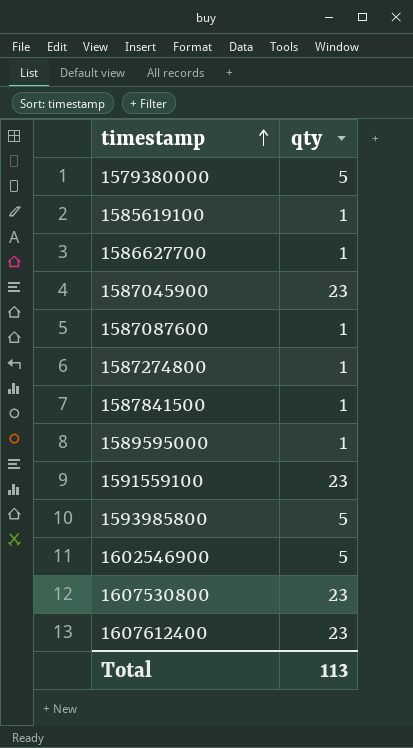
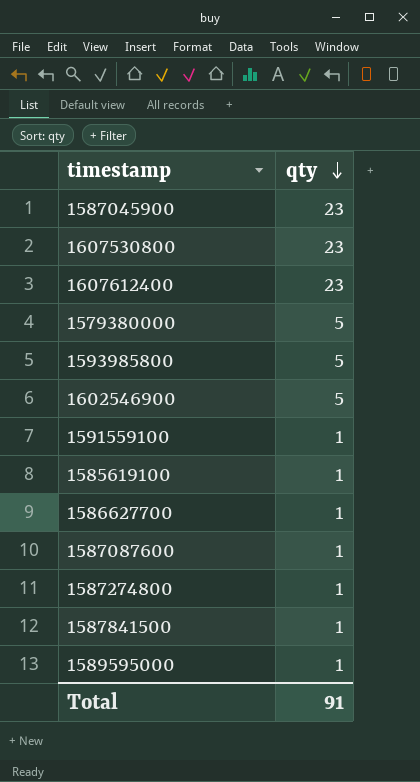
row order: timestamp ascending -> qty descending
1591559100 | qty: 23 -> 1
Total | qty: 113 -> 91

